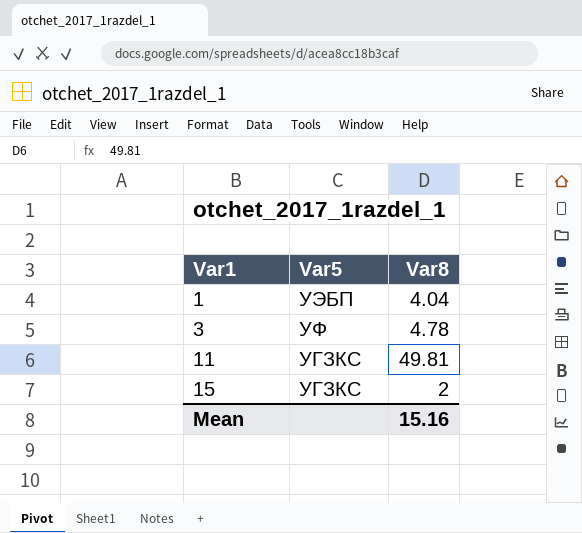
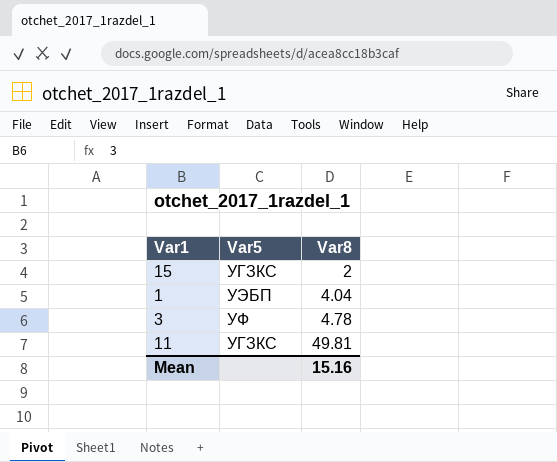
row order: Var1 ascending -> Var8 ascending

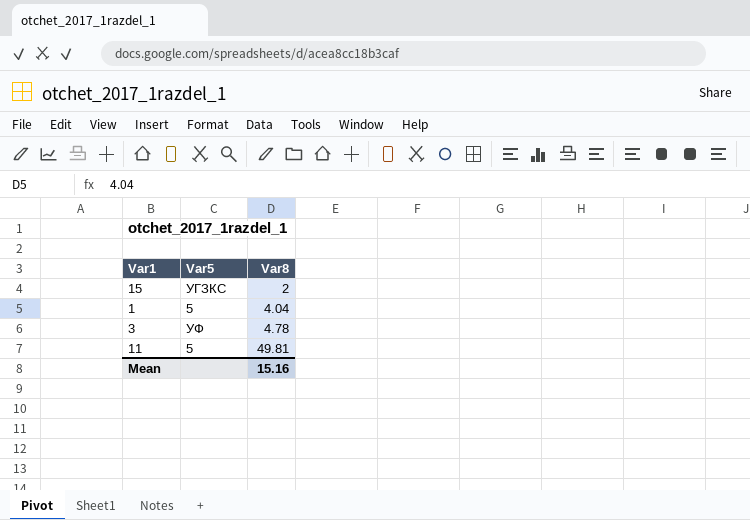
1 | Var5: УЭБП -> 5
11 | Var5: УГЗКС -> 5

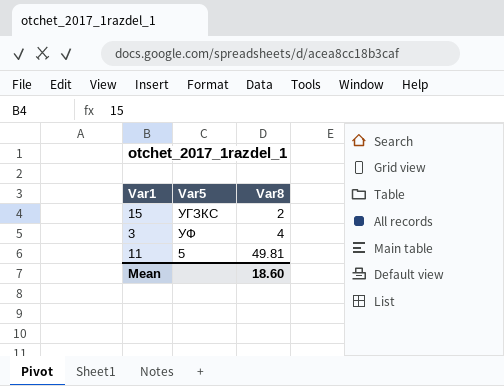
row 1: 5 | 4.04 -> none
3 | Var8: 4.78 -> 4
Mean | Var8: 15.16 -> 18.60

